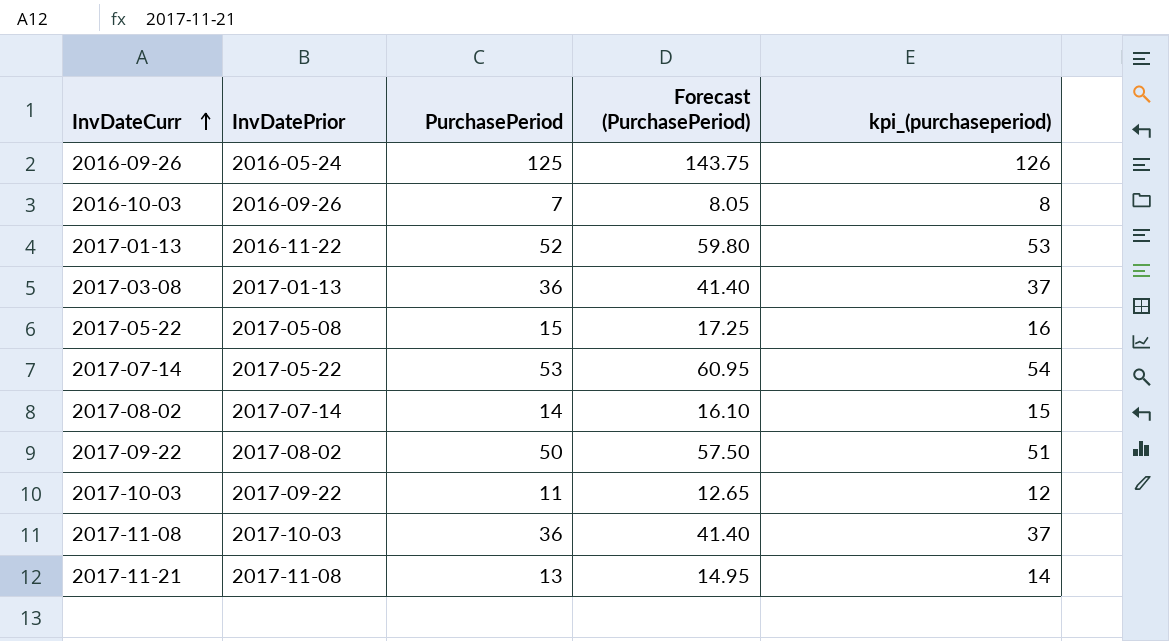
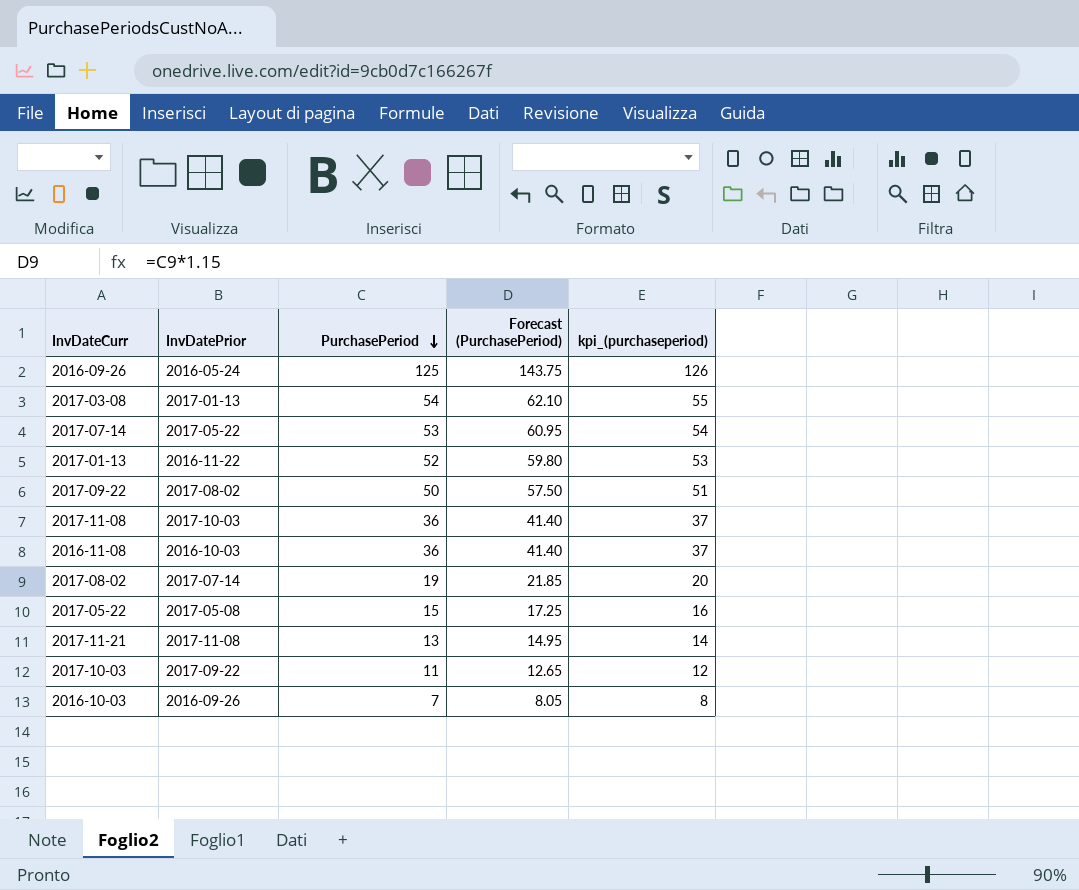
row order: InvDateCurr ascending -> PurchasePeriod descending
2017-03-08 | PurchasePeriod: 36 -> 54
2017-03-08 | Forecast (PurchasePeriod): 41.40 -> 62.10
2017-03-08 | kpi_(purchaseperiod): 37 -> 55
row 2016-11-08: none -> 2016-10-03 | 36 | 41.40 | 37
2017-08-02 | PurchasePeriod: 14 -> 19
2017-08-02 | Forecast (PurchasePeriod): 16.10 -> 21.85
2017-08-02 | kpi_(purchaseperiod): 15 -> 20

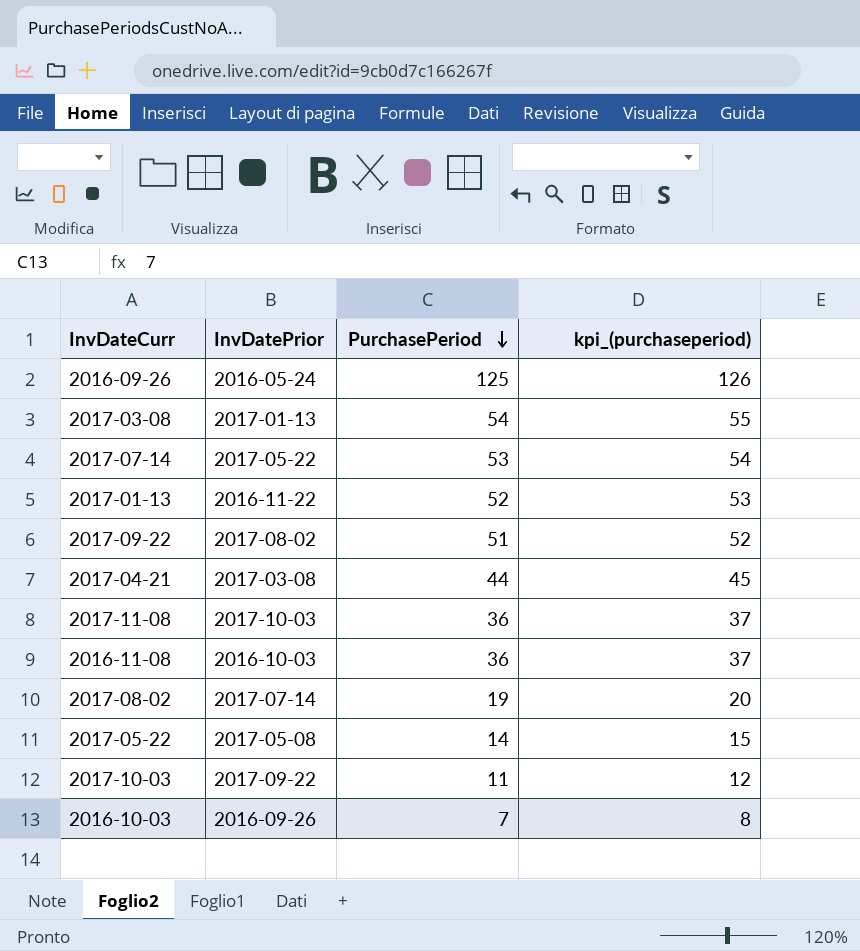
column Forecast (PurchasePeriod) | formula: [PurchasePeriod] * 1.15 -> none
row 2017-11-21: 2017-11-08 | 13 | 14.95 | 14 -> none
2017-09-22 | PurchasePeriod: 50 -> 51
2017-09-22 | kpi_(purchaseperiod): 51 -> 52
row 2017-04-21: none -> 2017-03-08 | 44 | 45
2017-05-22 | PurchasePeriod: 15 -> 14
2017-05-22 | kpi_(purchaseperiod): 16 -> 15

